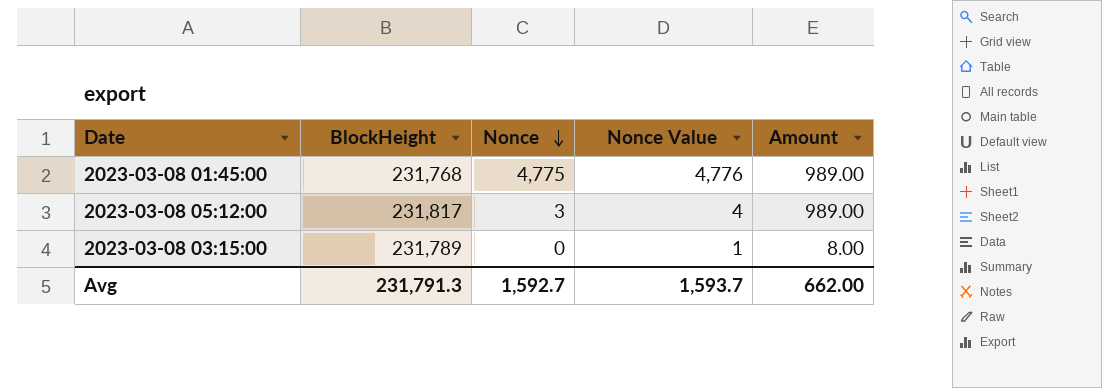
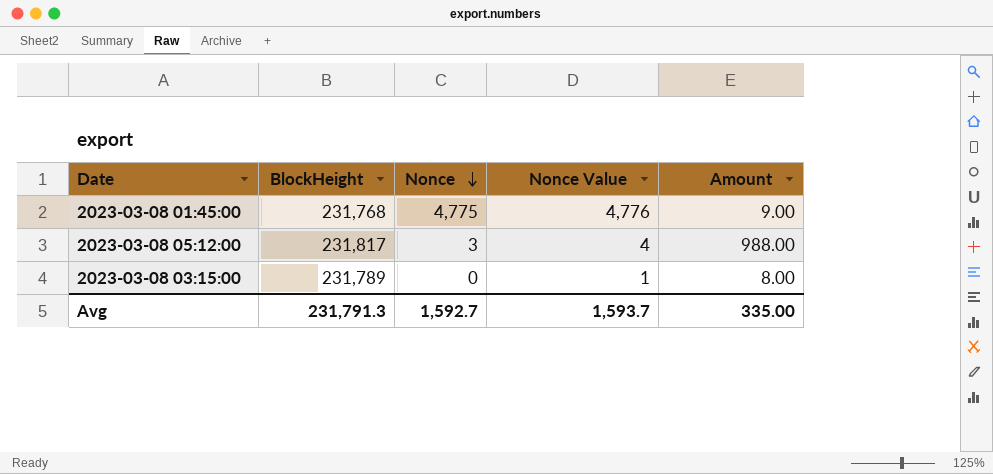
2023-03-08 01:45:00 | Amount: 989.00 -> 9.00
2023-03-08 05:12:00 | Amount: 989.00 -> 988.00
Avg | Amount: 662.00 -> 335.00

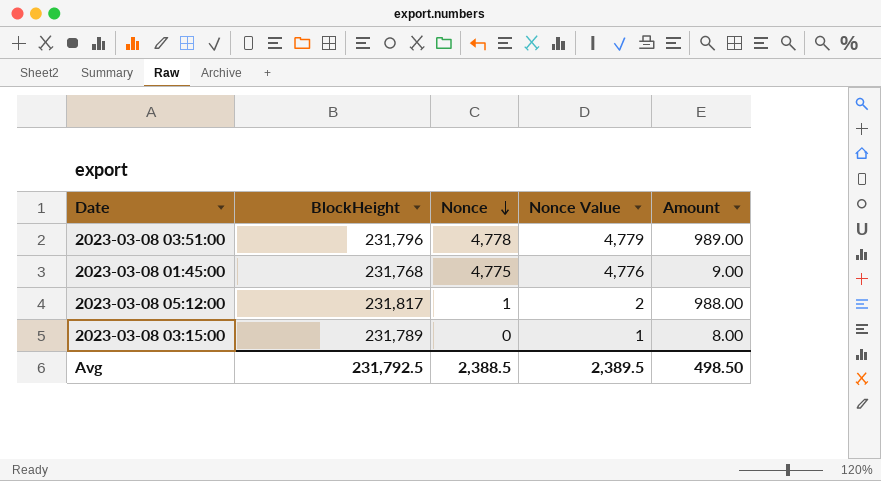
row 2023-03-08 03:51:00: none -> 231,796 | 4,778 | 4,779 | 989.00
2023-03-08 05:12:00 | Nonce: 3 -> 1
2023-03-08 05:12:00 | Nonce Value: 4 -> 2
Avg | BlockHeight: 231,791.3 -> 231,792.5
Avg | Nonce: 1,592.7 -> 2,388.5
Avg | Nonce Value: 1,593.7 -> 2,389.5
Avg | Amount: 335.00 -> 498.50

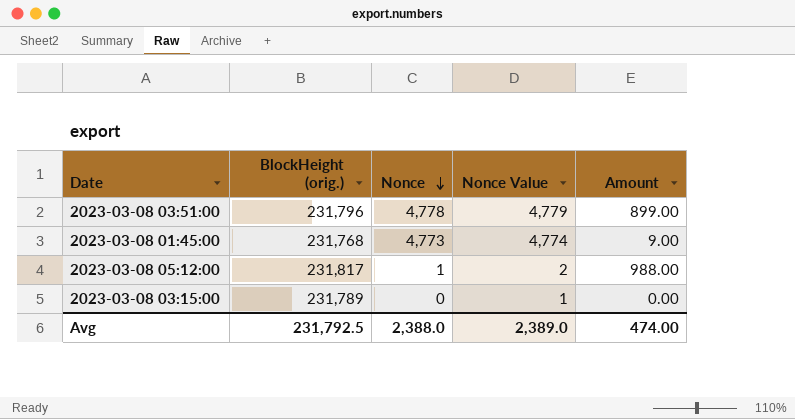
column name: BlockHeight -> BlockHeight (orig.)
2023-03-08 03:51:00 | Amount: 989.00 -> 899.00
2023-03-08 01:45:00 | Nonce: 4,775 -> 4,773
2023-03-08 01:45:00 | Nonce Value: 4,776 -> 4,774
2023-03-08 03:15:00 | Amount: 8.00 -> 0.00
Avg | Nonce: 2,388.5 -> 2,388.0
Avg | Nonce Value: 2,389.5 -> 2,389.0
Avg | Amount: 498.50 -> 474.00

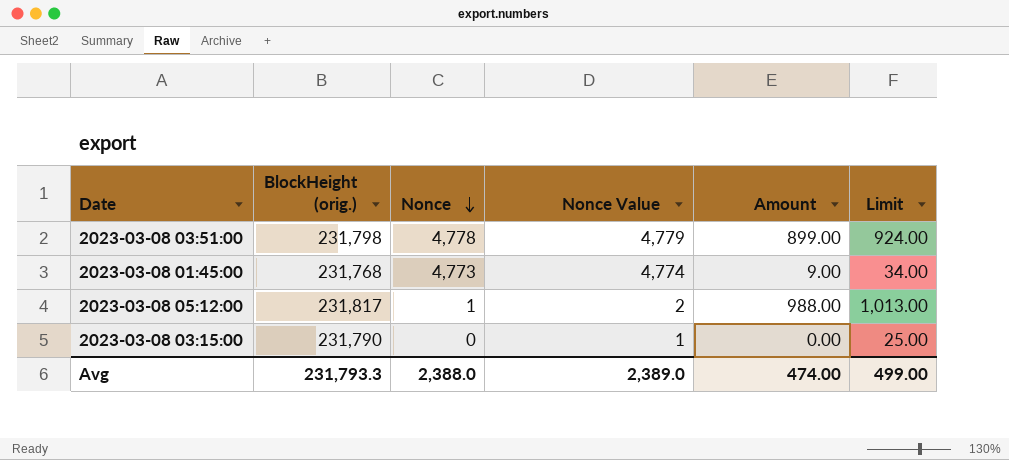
column Limit | formula: none -> [Amount] + 25
2023-03-08 03:51:00 | BlockHeight (orig.): 231,796 -> 231,798
2023-03-08 03:15:00 | BlockHeight (orig.): 231,789 -> 231,790
Avg | BlockHeight (orig.): 231,792.5 -> 231,793.3

